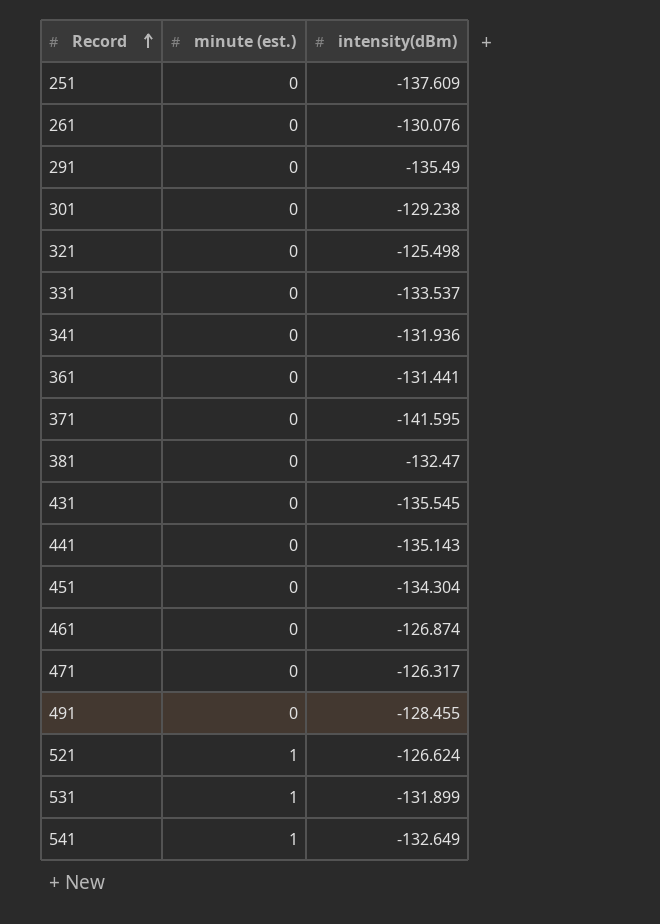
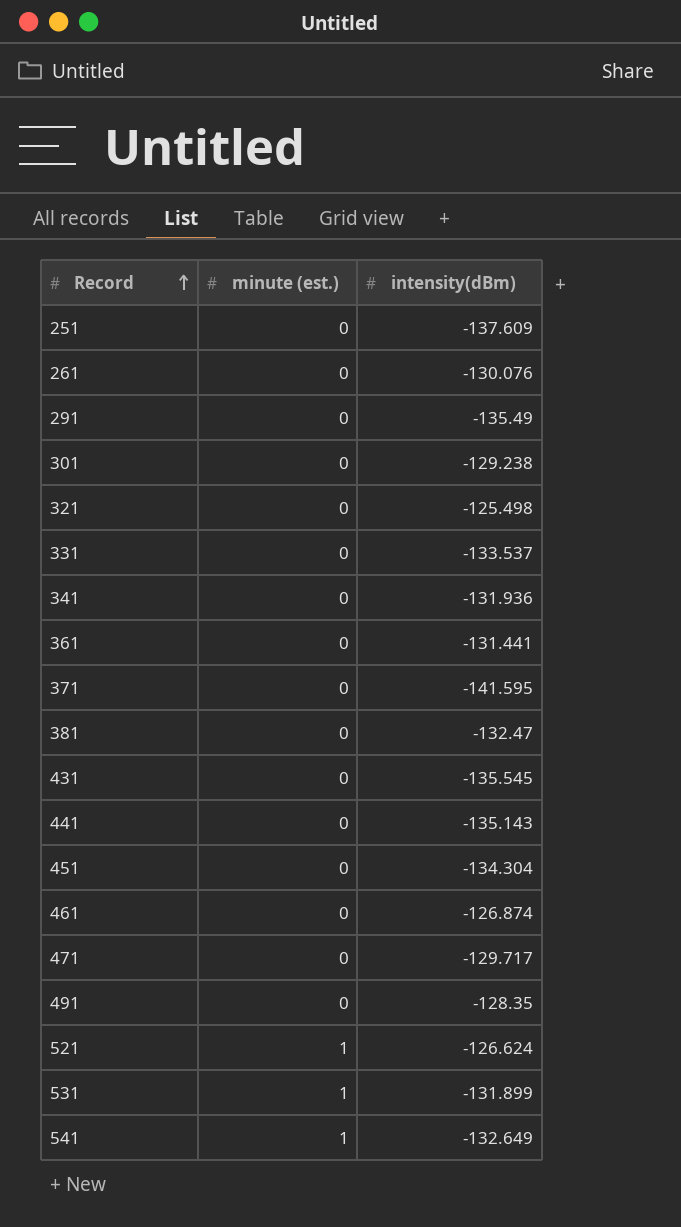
471 | intensity(dBm): -126.317 -> -129.717
491 | intensity(dBm): -128.455 -> -128.35

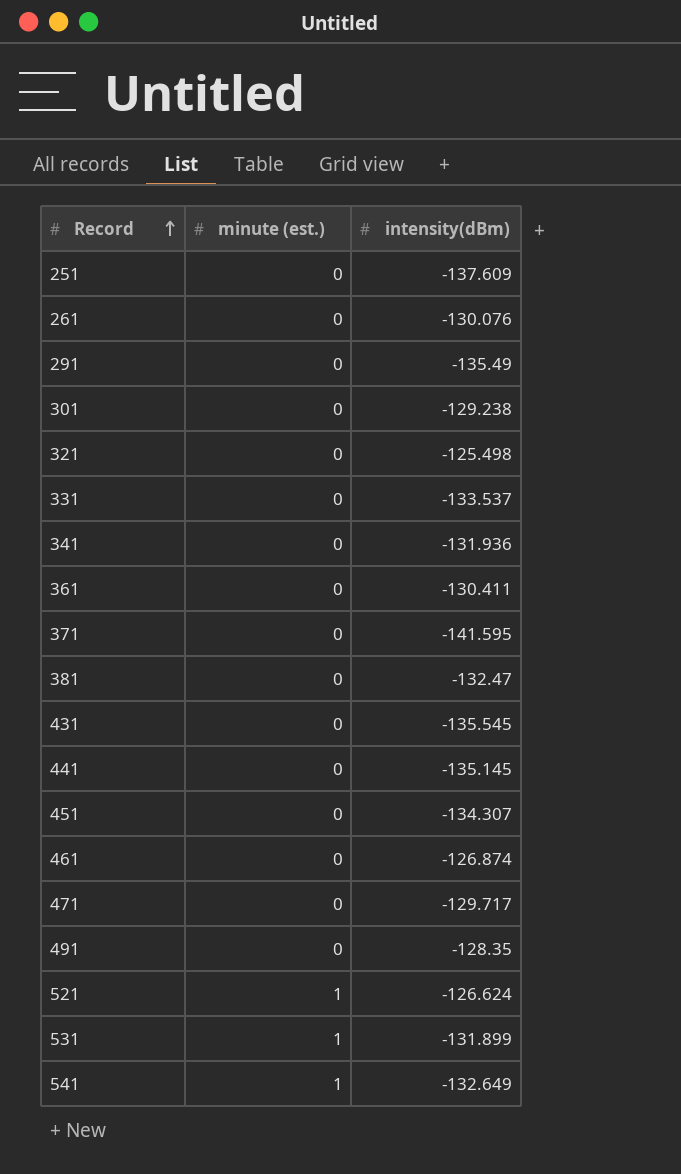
361 | intensity(dBm): -131.441 -> -130.411
441 | intensity(dBm): -135.143 -> -135.145
451 | intensity(dBm): -134.304 -> -134.307

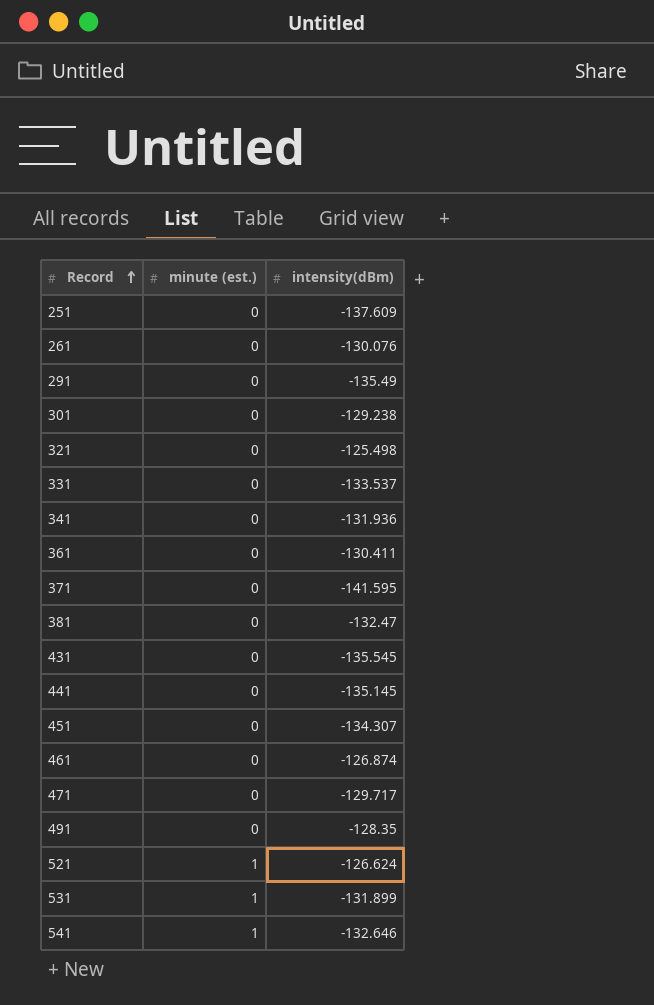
541 | intensity(dBm): -132.649 -> -132.646

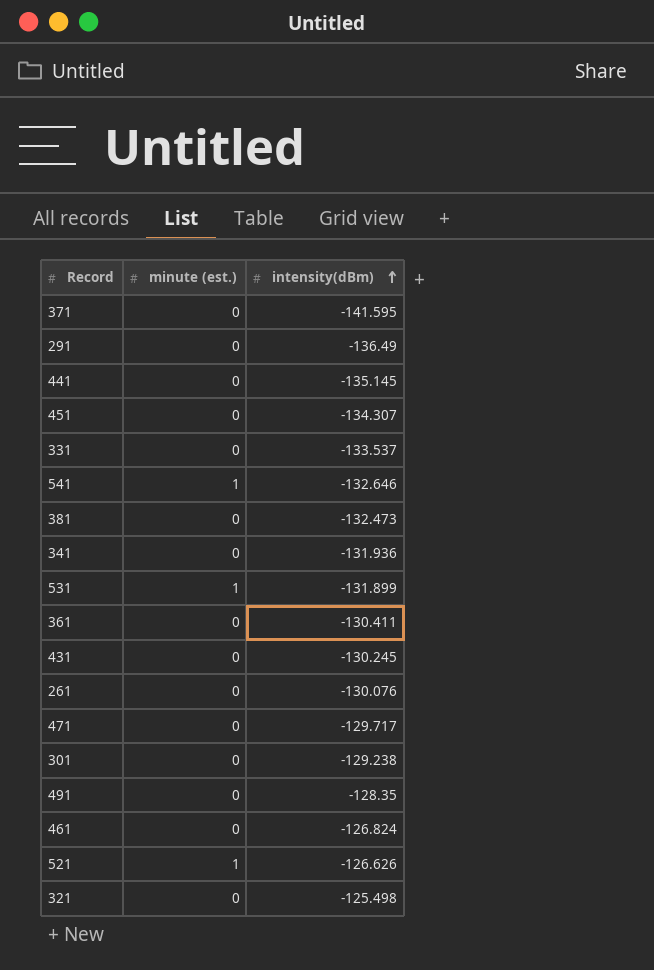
row order: Record ascending -> intensity(dBm) ascending
row 251: 0 | -137.609 -> none
291 | intensity(dBm): -135.49 -> -136.49
381 | intensity(dBm): -132.47 -> -132.473
431 | intensity(dBm): -135.545 -> -130.245
461 | intensity(dBm): -126.874 -> -126.824
521 | intensity(dBm): -126.624 -> -126.626

